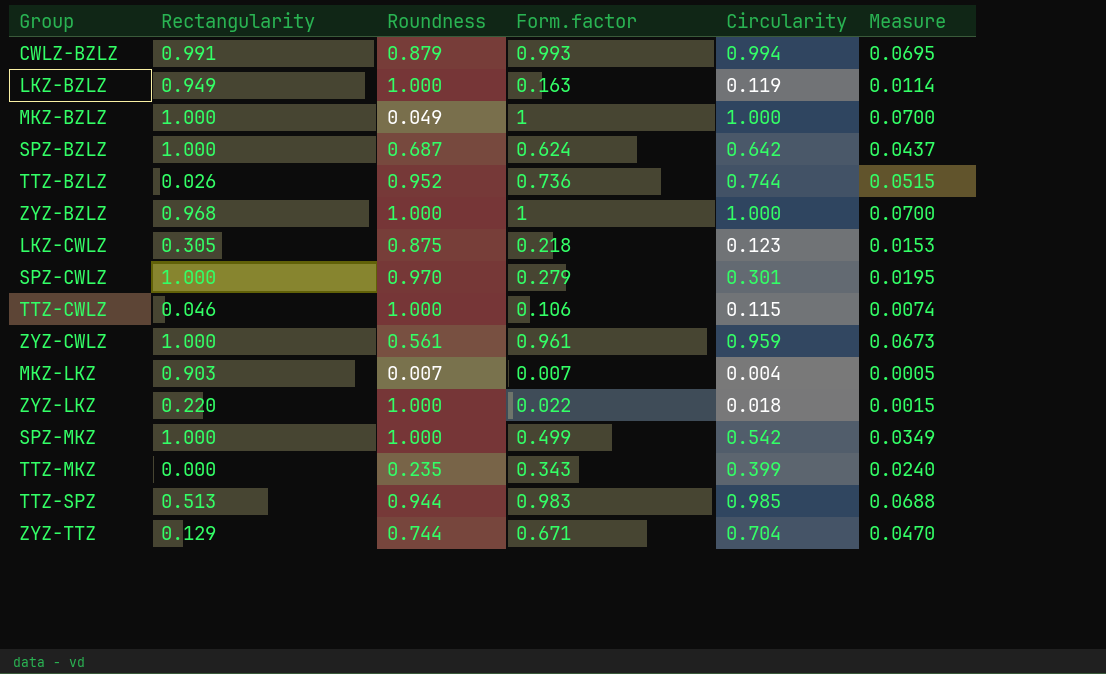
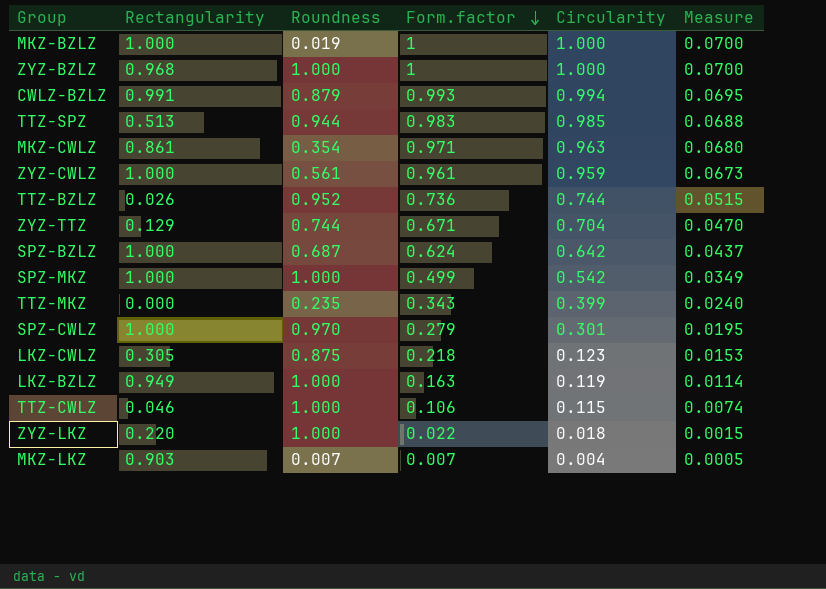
row order: none -> Form.factor descending
MKZ-BZLZ | Roundness: 0.049 -> 0.019
row MKZ-CWLZ: none -> 0.861 | 0.354 | 0.971 | 0.963 | 0.0680

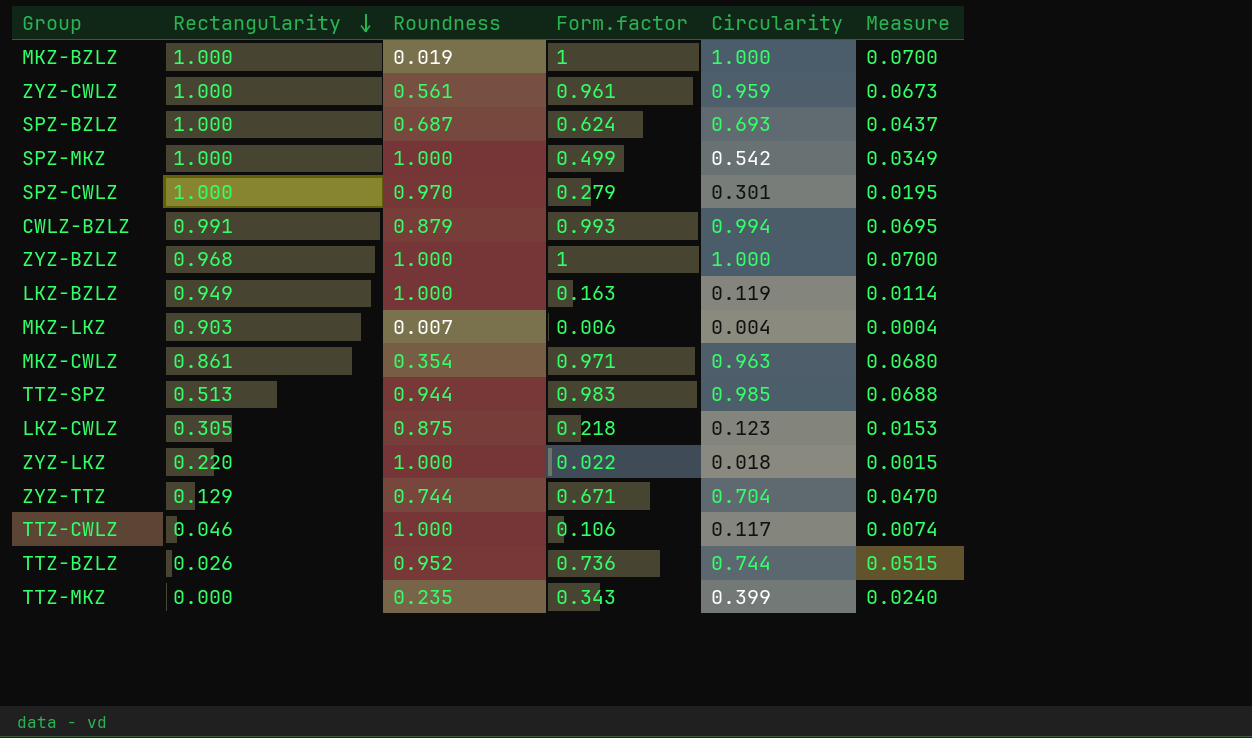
row order: Form.factor descending -> Rectangularity descending
SPZ-BZLZ | Circularity: 0.642 -> 0.693
MKZ-LKZ | Form.factor: 0.007 -> 0.006
MKZ-LKZ | Measure: 0.0005 -> 0.0004
TTZ-CWLZ | Circularity: 0.115 -> 0.117

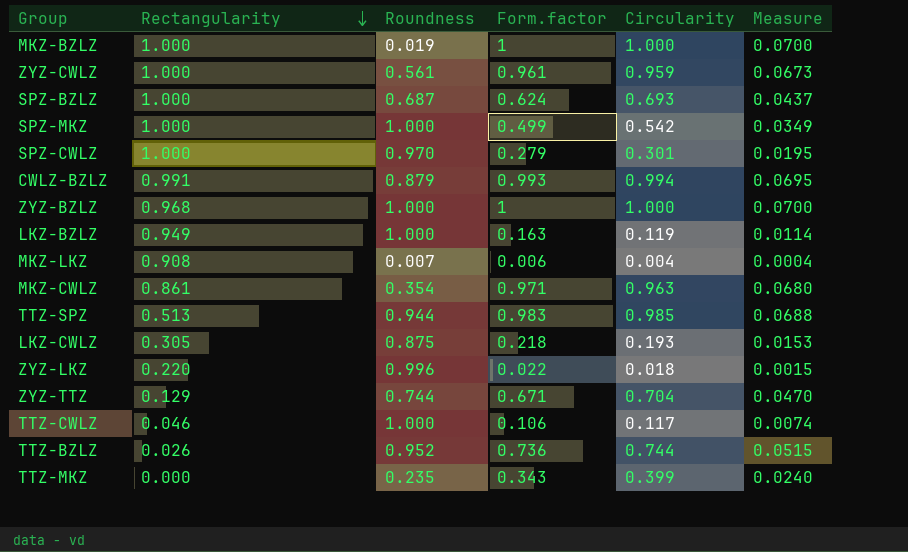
MKZ-LKZ | Rectangularity: 0.903 -> 0.908
LKZ-CWLZ | Circularity: 0.123 -> 0.193
ZYZ-LKZ | Roundness: 1.000 -> 0.996

